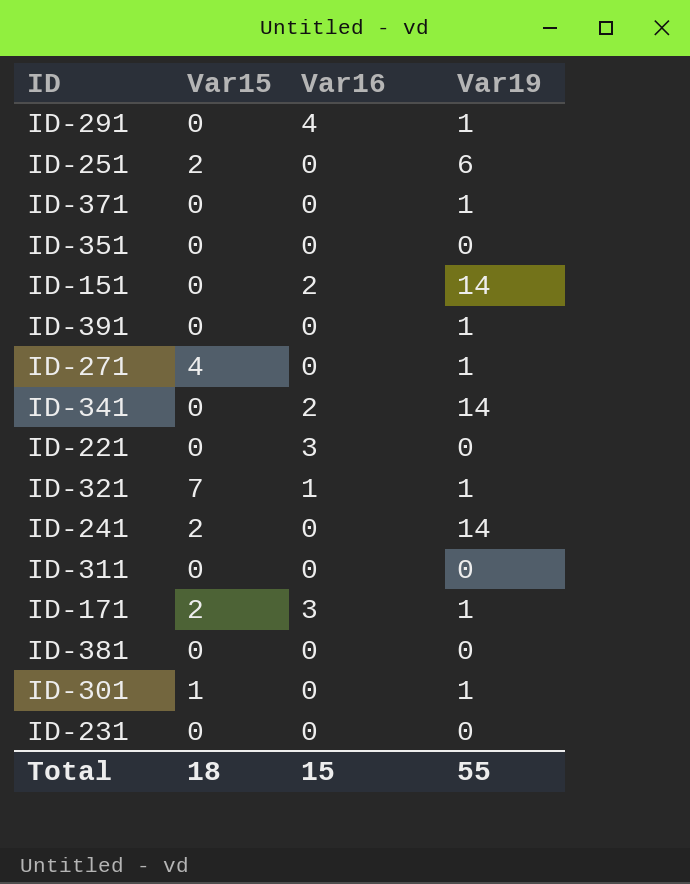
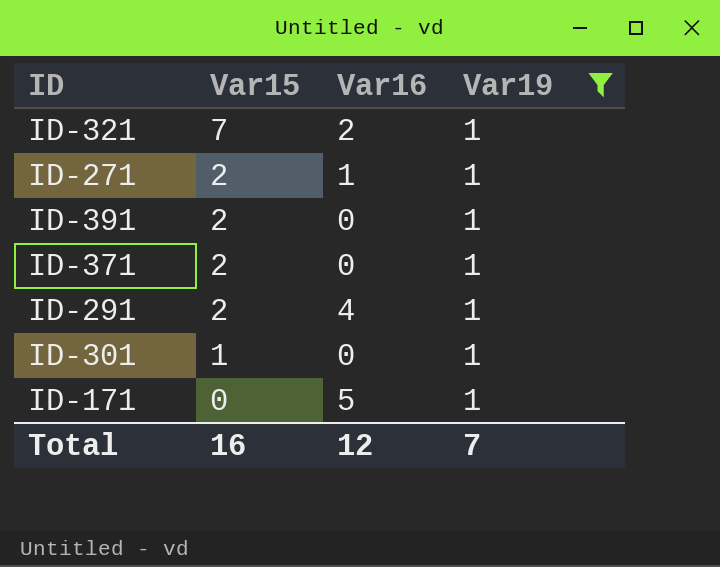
filter: none -> Var19 = 1
row order: none -> Var15 descending
ID-321 | Var16: 1 -> 2
ID-271 | Var15: 4 -> 2
ID-271 | Var16: 0 -> 1
ID-391 | Var15: 0 -> 2
ID-371 | Var15: 0 -> 2
ID-291 | Var15: 0 -> 2
ID-171 | Var15: 2 -> 0
ID-171 | Var16: 3 -> 5
Total | Var15: 18 -> 16
Total | Var16: 15 -> 12
Total | Var19: 55 -> 7

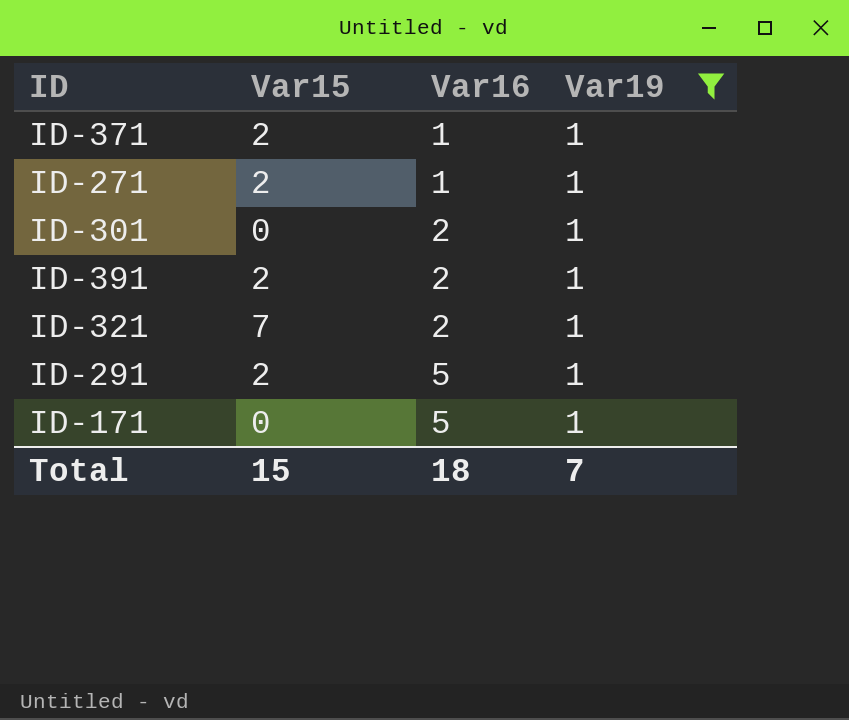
row order: Var15 descending -> Var16 ascending
ID-371 | Var16: 0 -> 1
ID-301 | Var15: 1 -> 0
ID-301 | Var16: 0 -> 2
ID-391 | Var16: 0 -> 2
ID-291 | Var16: 4 -> 5
Total | Var15: 16 -> 15
Total | Var16: 12 -> 18

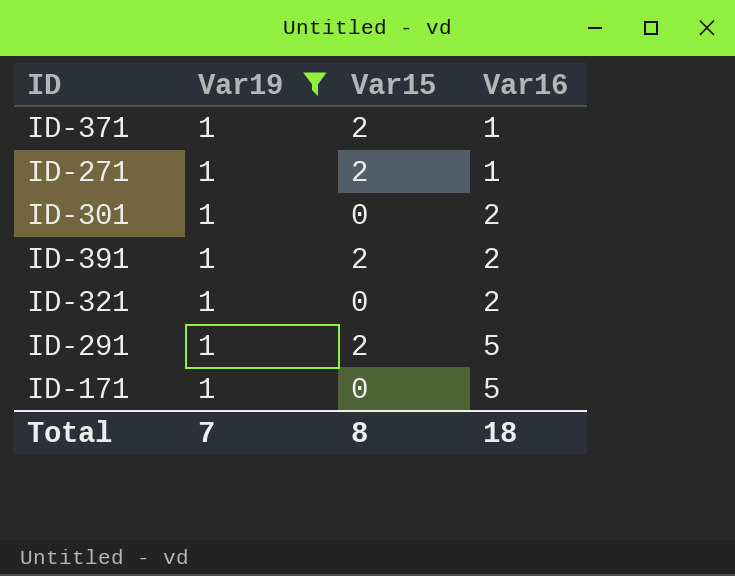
column Var19 | position: 4 -> 2
ID-321 | Var15: 7 -> 0
Total | Var15: 15 -> 8

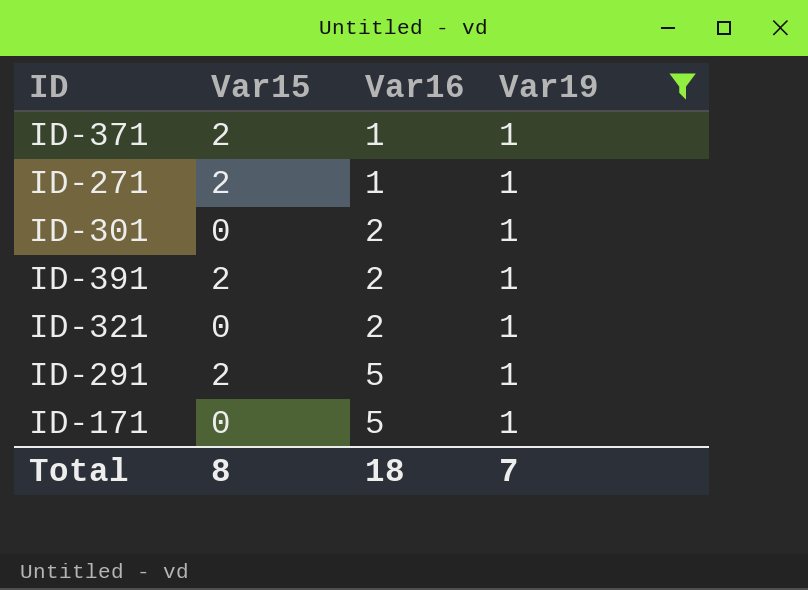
column Var19 | position: 2 -> 4

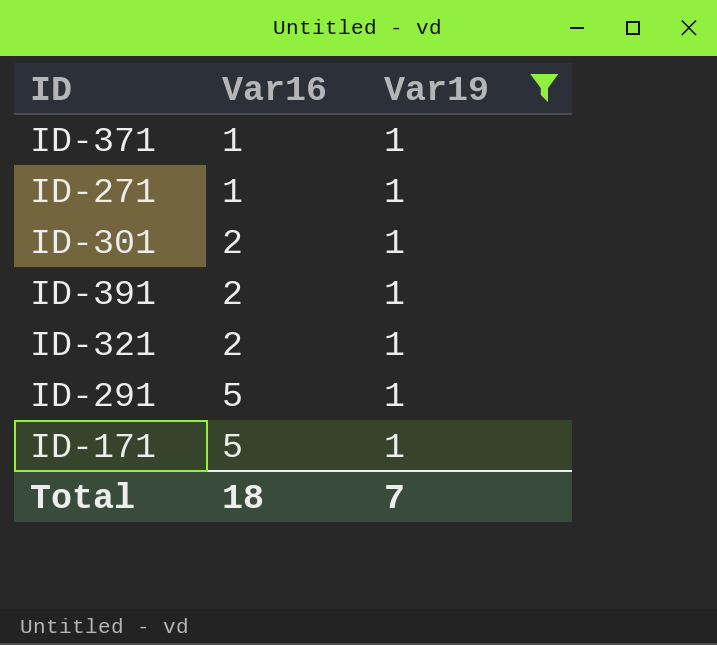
column Var15 | position: 2 -> none

